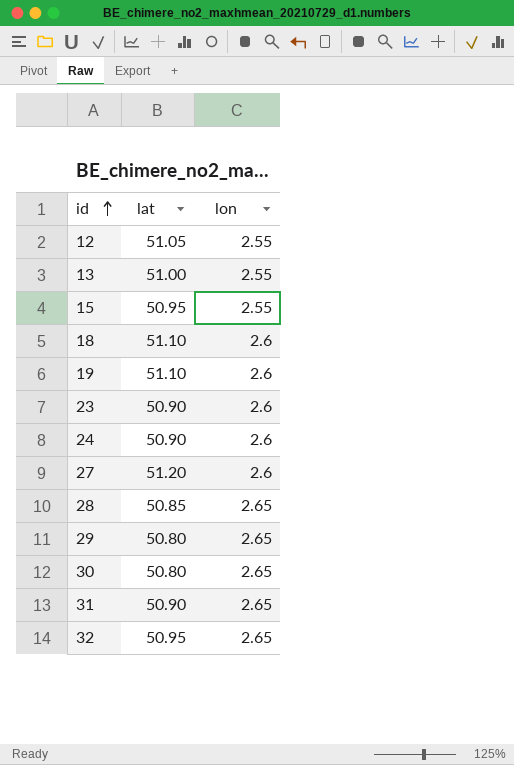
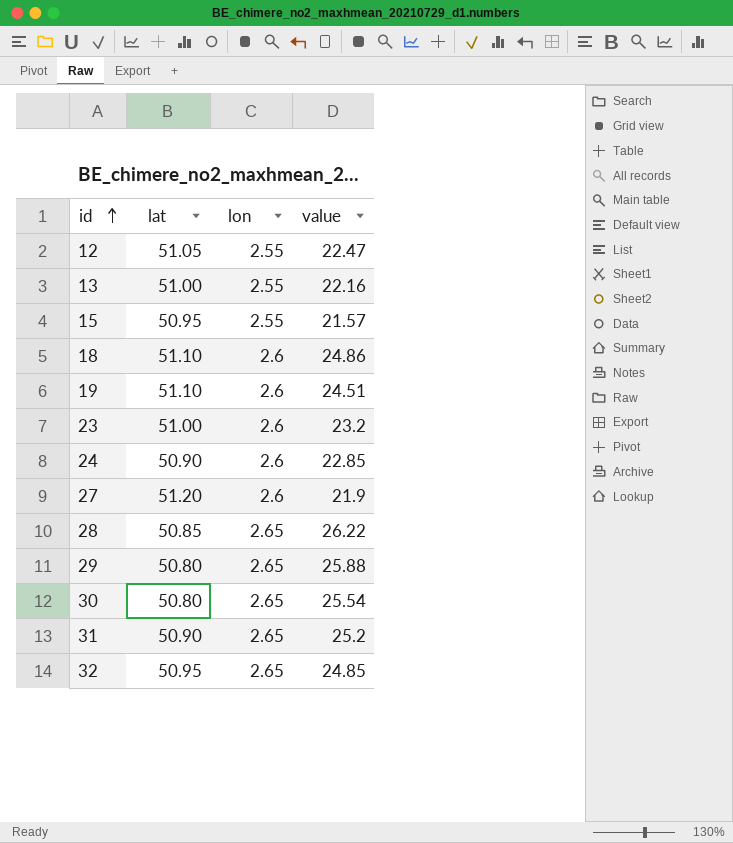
column value | position: none -> 4
23 | lat: 50.90 -> 51.00

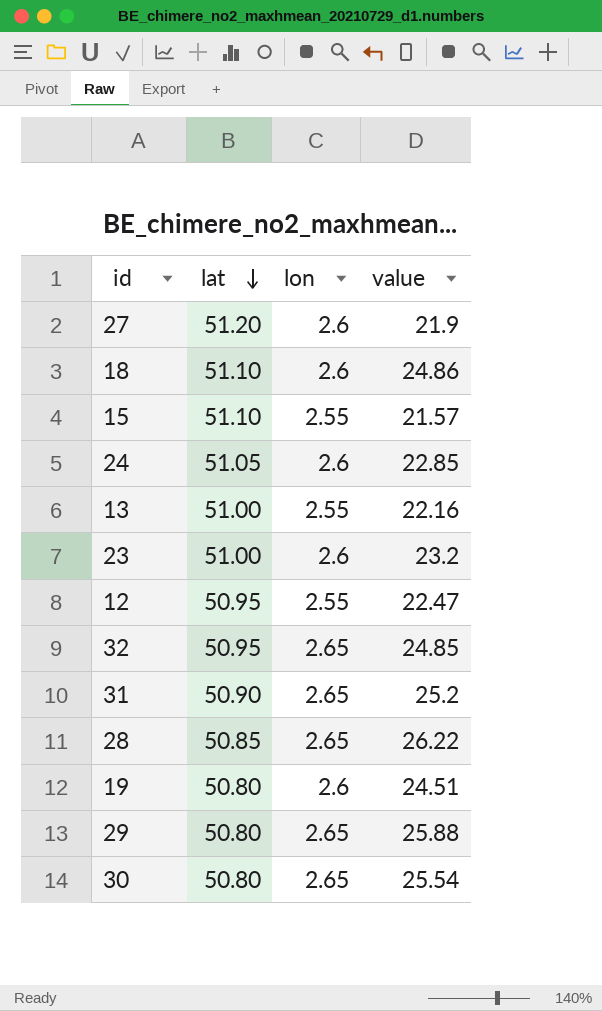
row order: id ascending -> lat descending
15 | lat: 50.95 -> 51.10
24 | lat: 50.90 -> 51.05
12 | lat: 51.05 -> 50.95
19 | lat: 51.10 -> 50.80

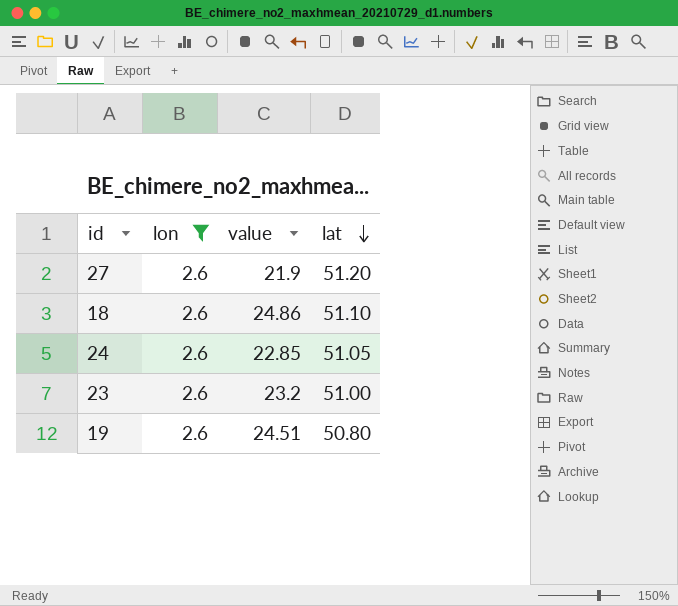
filter: none -> lon = 2.6
column lat | position: 2 -> 4

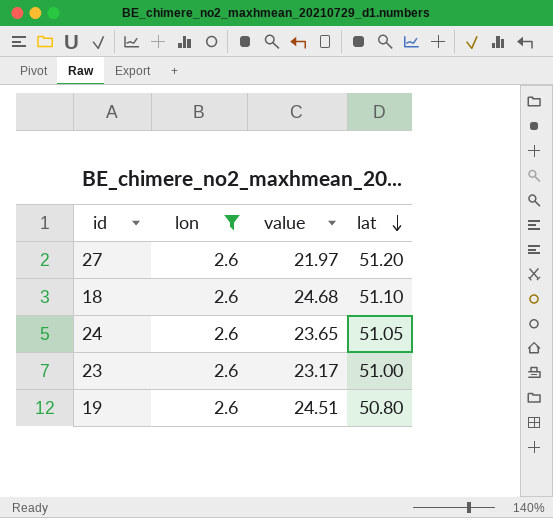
27 | value: 21.9 -> 21.97
18 | value: 24.86 -> 24.68
24 | value: 22.85 -> 23.65
23 | value: 23.2 -> 23.17

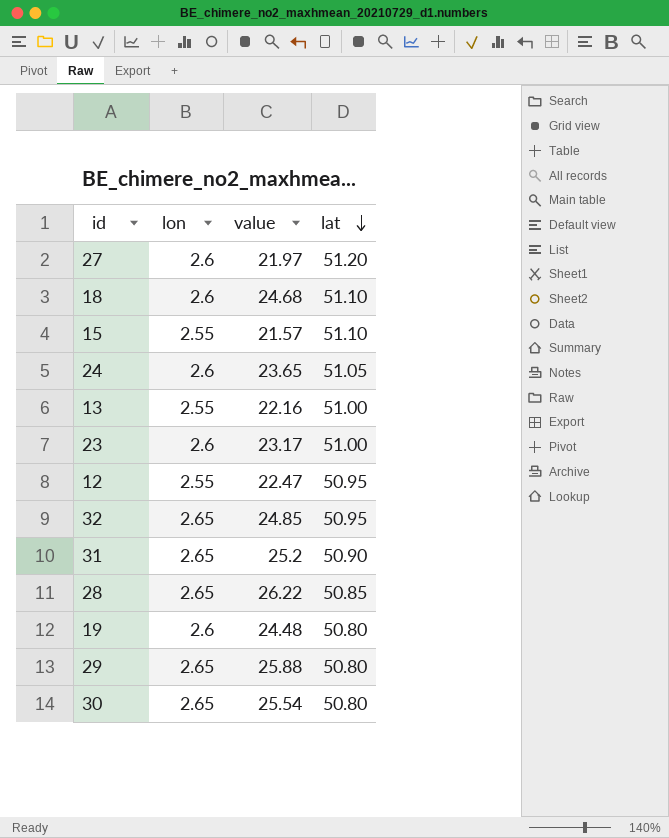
filter: lon = 2.6 -> none
19 | value: 24.51 -> 24.48

